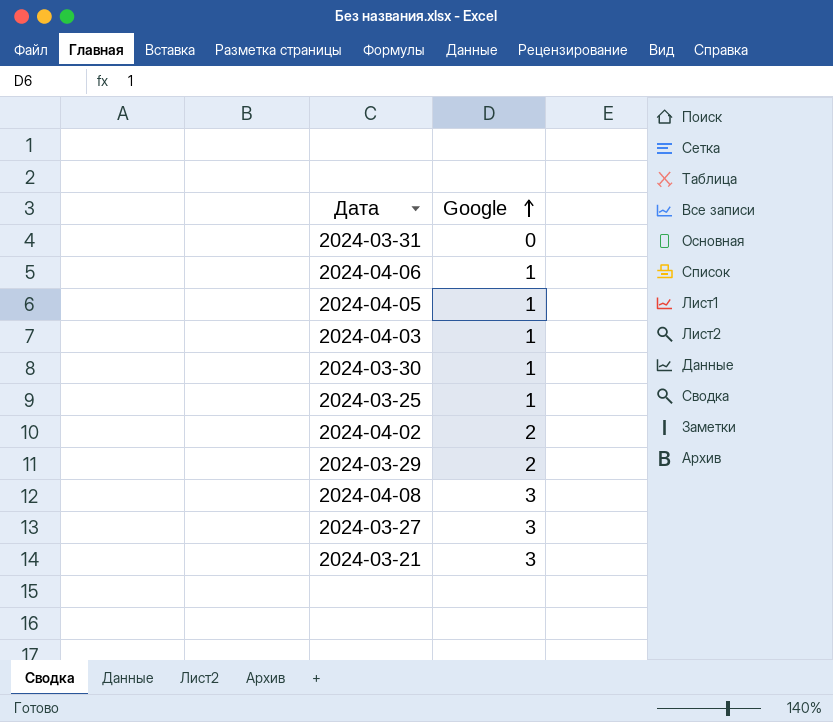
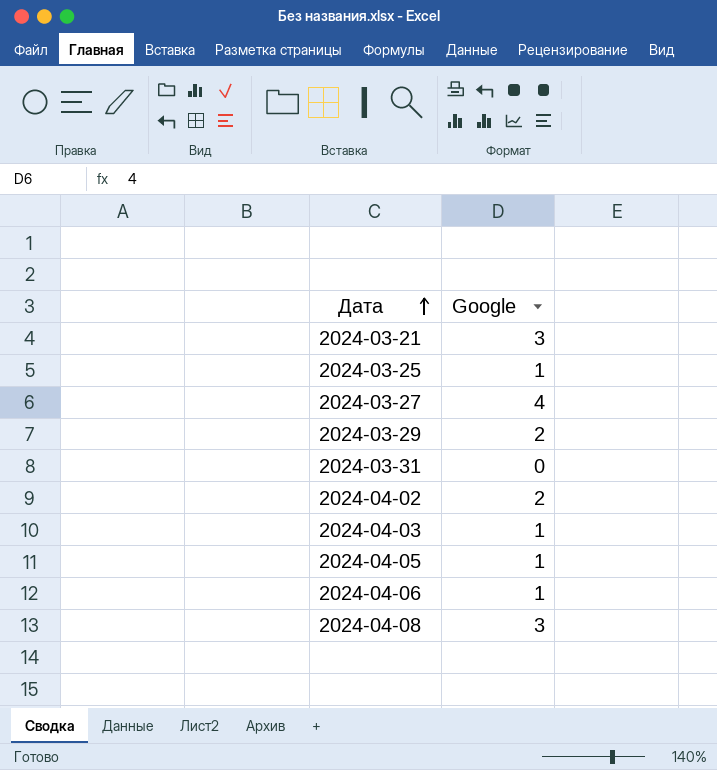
row order: Google ascending -> Дата ascending
row 2024-03-30: 1 -> none
2024-03-27 | Google: 3 -> 4

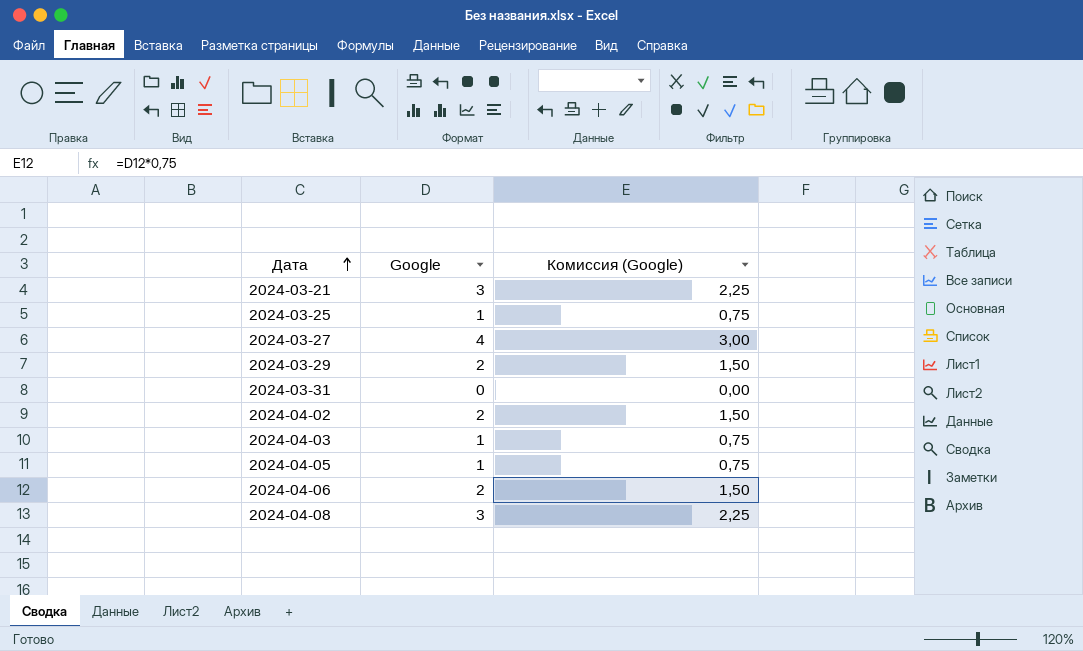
column Комиссия (Google) | formula: none -> [Google] * 0,75
2024-04-06 | Google: 1 -> 2

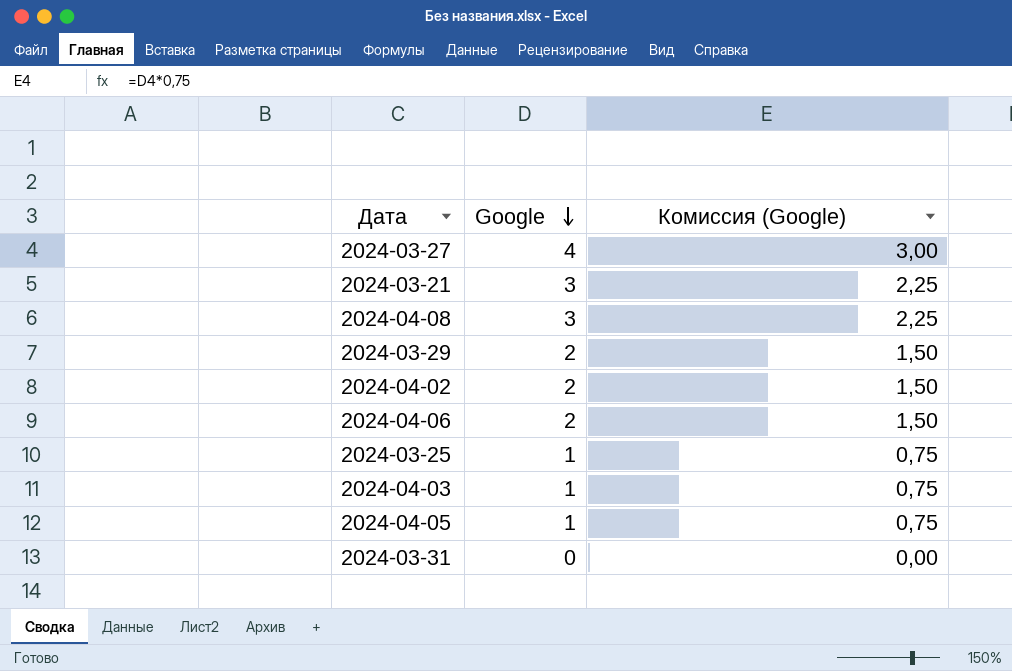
row order: Дата ascending -> Google descending

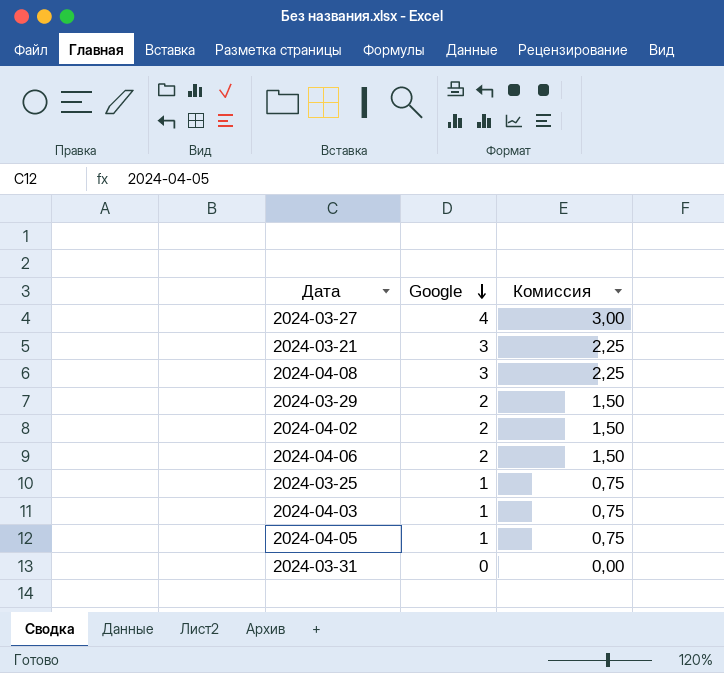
column name: Комиссия (Google) -> Комиссия

